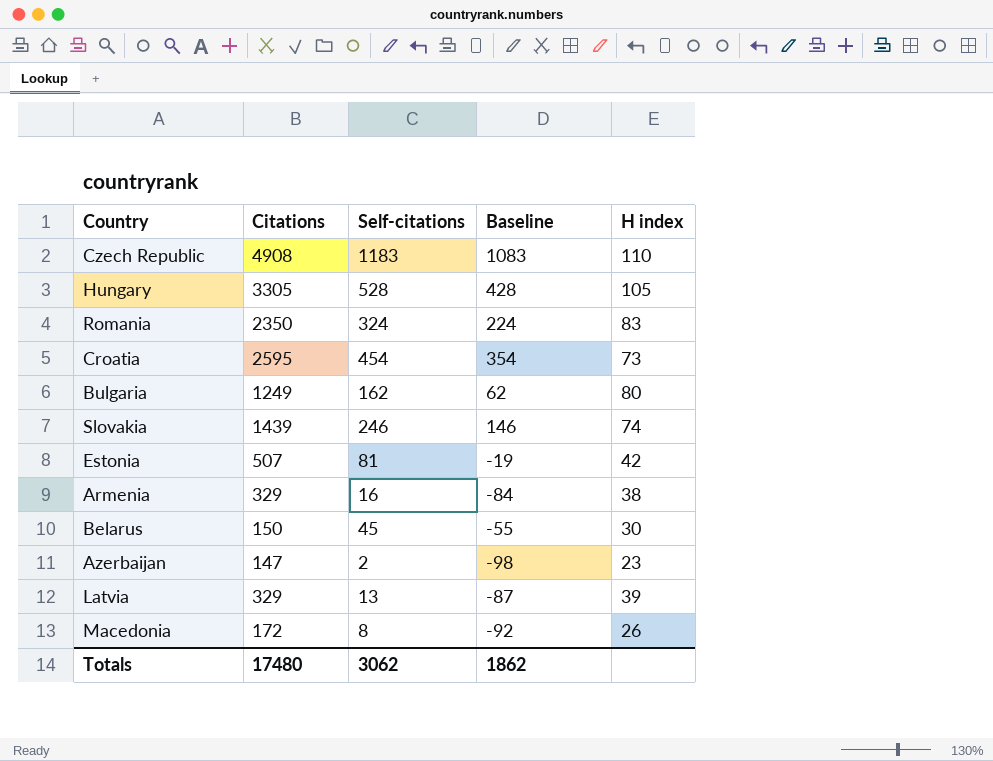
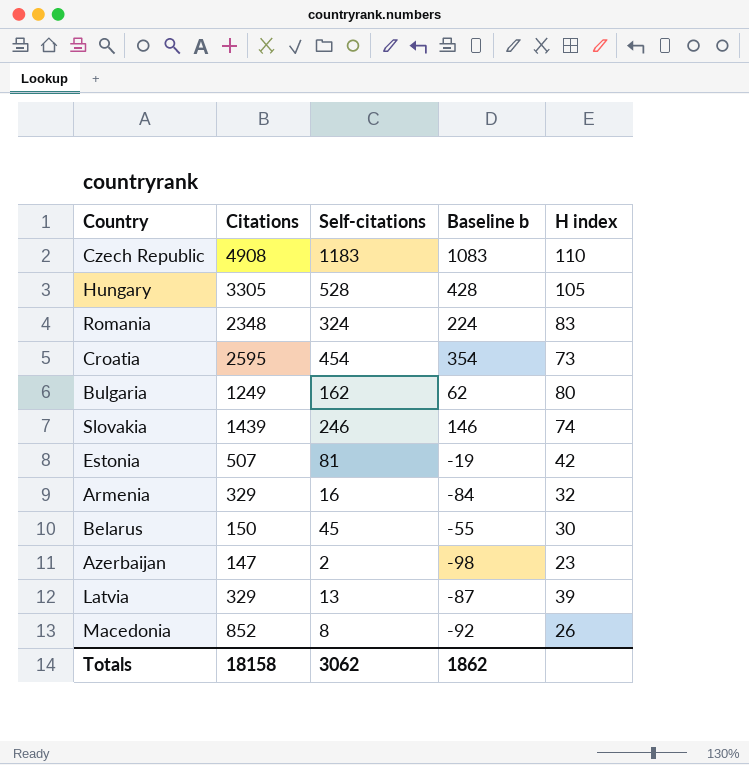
column name: Baseline -> Baseline b
Romania | Citations: 2350 -> 2348
Armenia | H index: 38 -> 32
Macedonia | Citations: 172 -> 852
Totals | Citations: 17480 -> 18158

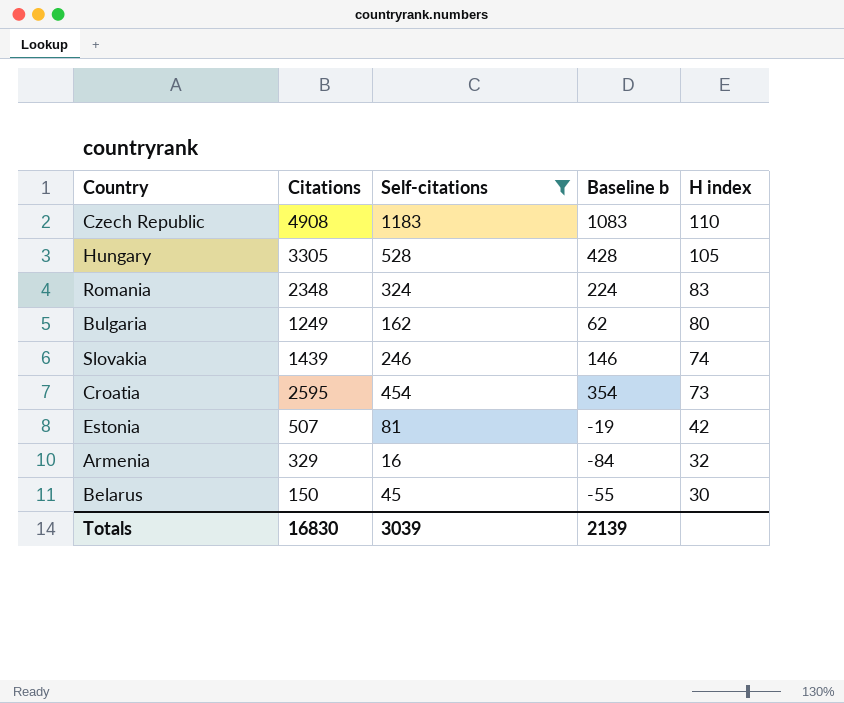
filter: none -> Self-citations >= 16
row order: none -> H index descending
Totals | Citations: 18158 -> 16830
Totals | Self-citations: 3062 -> 3039
Totals | Baseline b: 1862 -> 2139

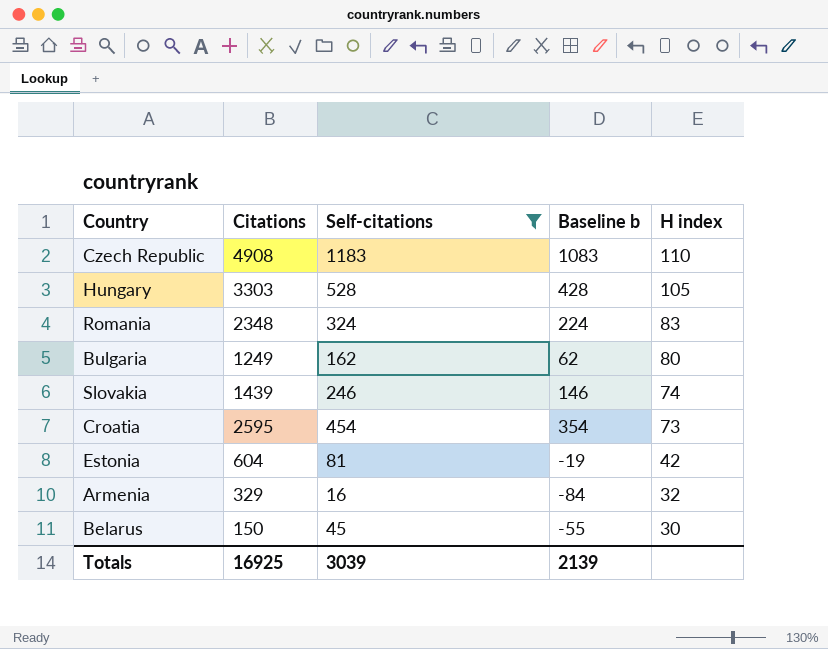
Hungary | Citations: 3305 -> 3303
Estonia | Citations: 507 -> 604
Totals | Citations: 16830 -> 16925

